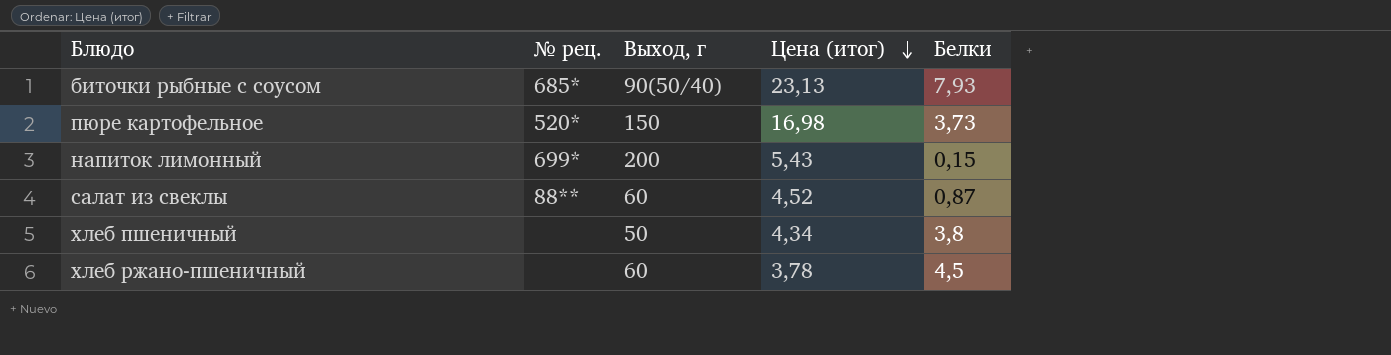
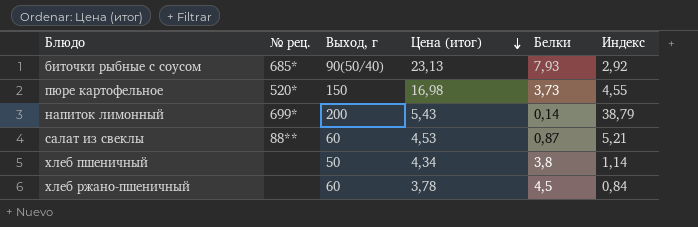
column Индекс | formula: none -> [Цена (итог)] / [Белки]
напиток лимонный | Белки: 0,15 -> 0,14
салат из свеклы | Цена (итог): 4,52 -> 4,53

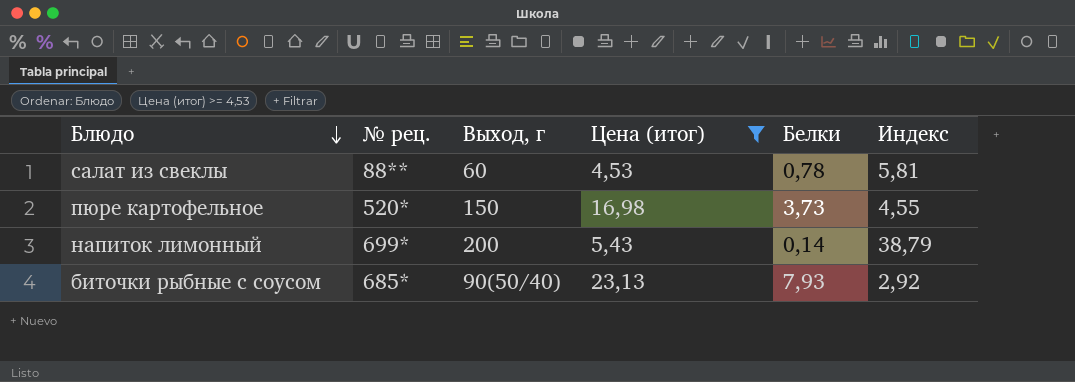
filter: none -> Цена (итог) >= 4,53
row order: Цена (итог) descending -> Блюдо descending
салат из свеклы | Белки: 0,87 -> 0,78
салат из свеклы | Индекс: 5,21 -> 5,81

